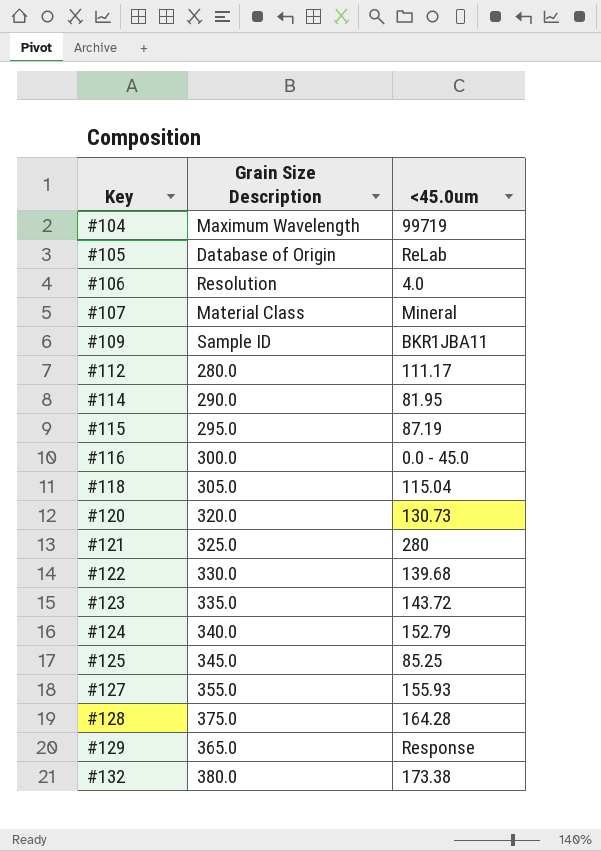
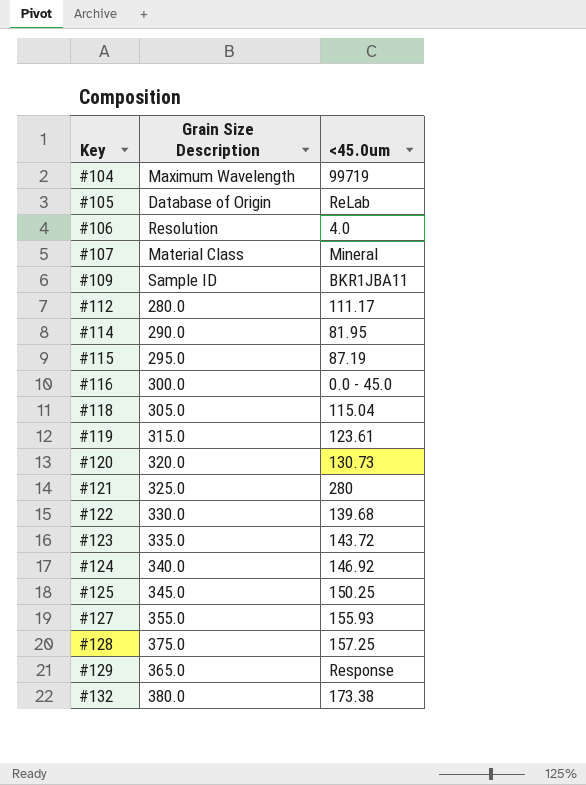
row #119: none -> 315.0 | 123.61
#124 | <45.0um: 152.79 -> 146.92
#125 | <45.0um: 85.25 -> 150.25
#128 | <45.0um: 164.28 -> 157.25

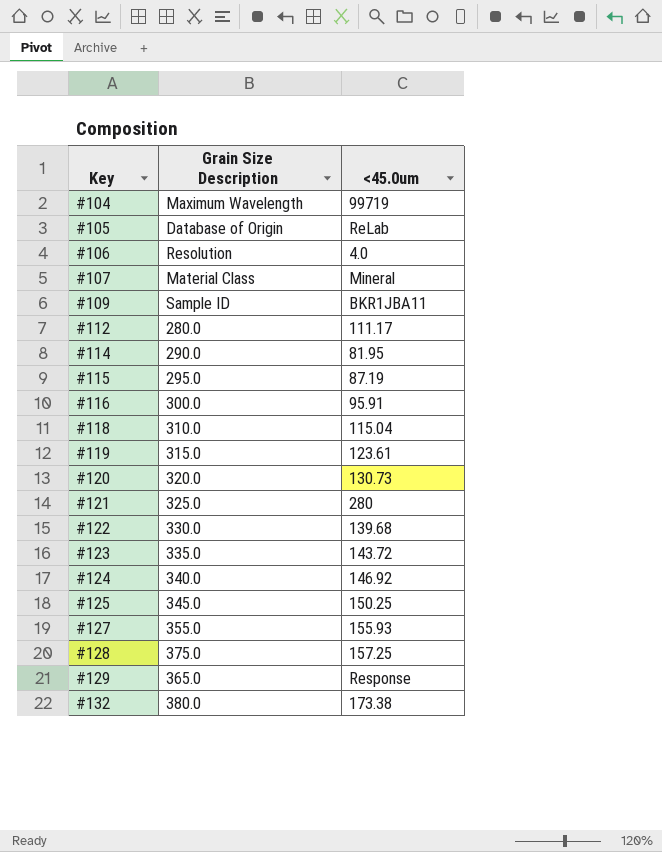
#116 | <45.0um: 0.0 - 45.0 -> 95.91
#118 | Grain Size Description: 305.0 -> 310.0

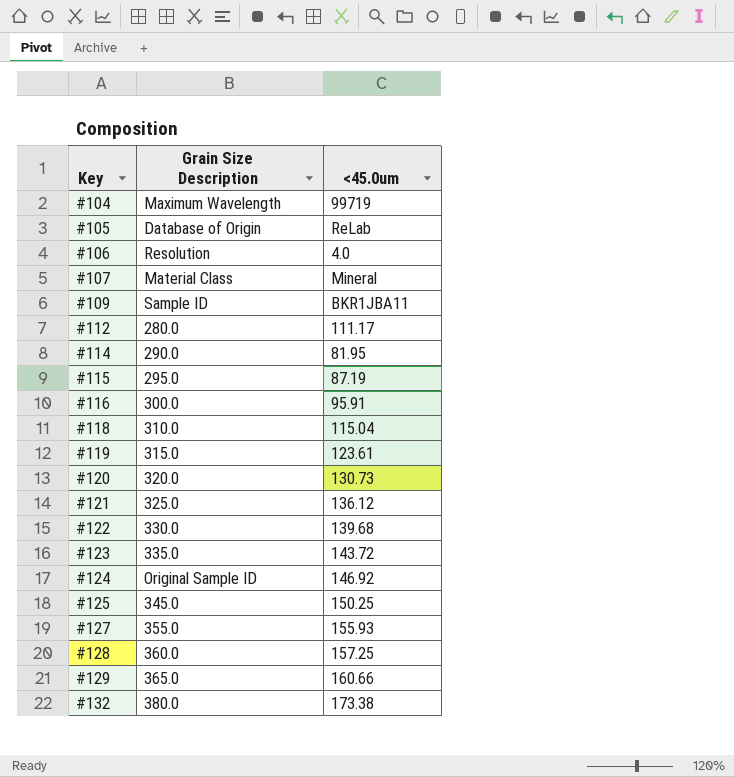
#121 | <45.0um: 280 -> 136.12
#124 | Grain Size Description: 340.0 -> Original Sample ID
#128 | Grain Size Description: 375.0 -> 360.0
#129 | <45.0um: Response -> 160.66

